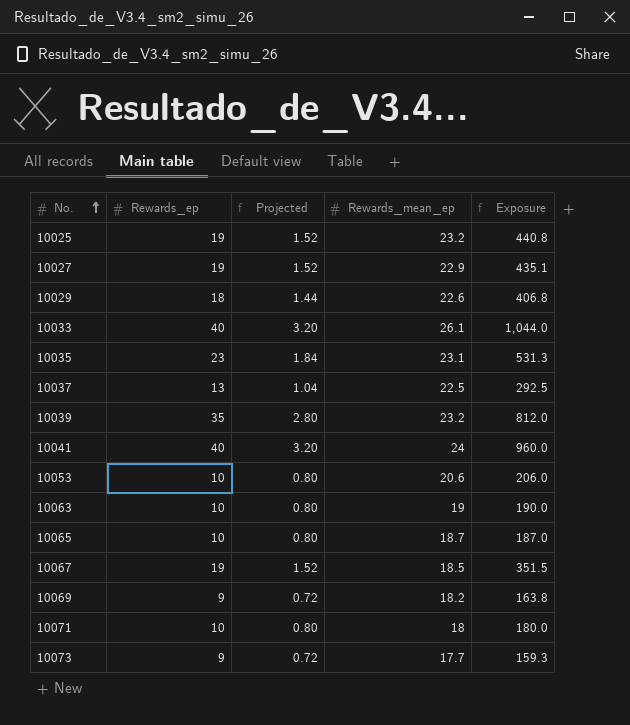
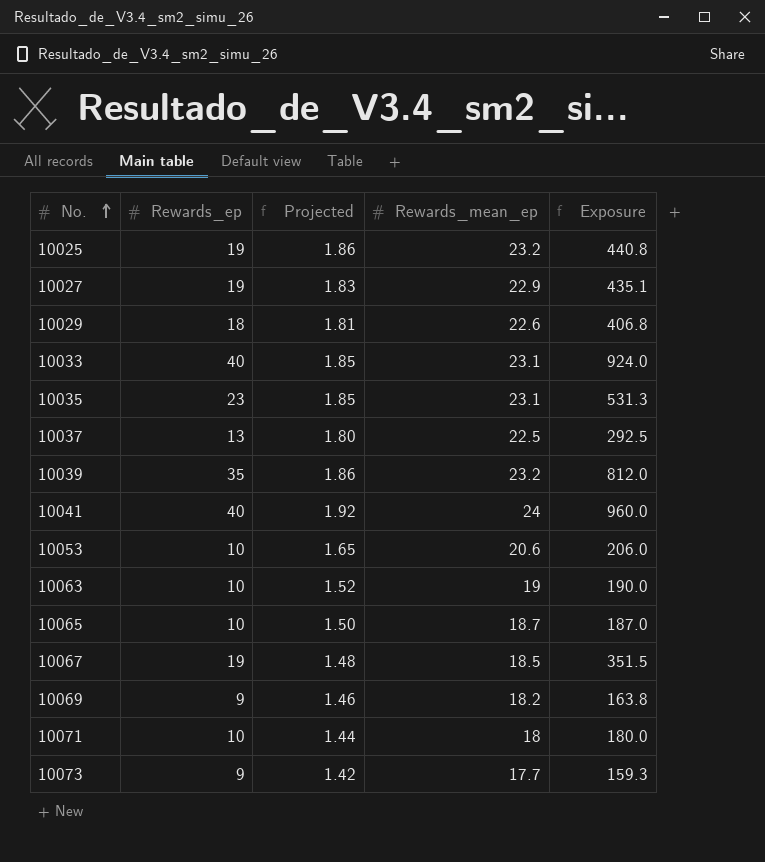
column Projected | formula: [Rewards_ep] * 0.08 -> [Rewards_mean_ep] * 0.08
10033 | Rewards_mean_ep: 26.1 -> 23.1
10033 | Exposure: 1,044.0 -> 924.0

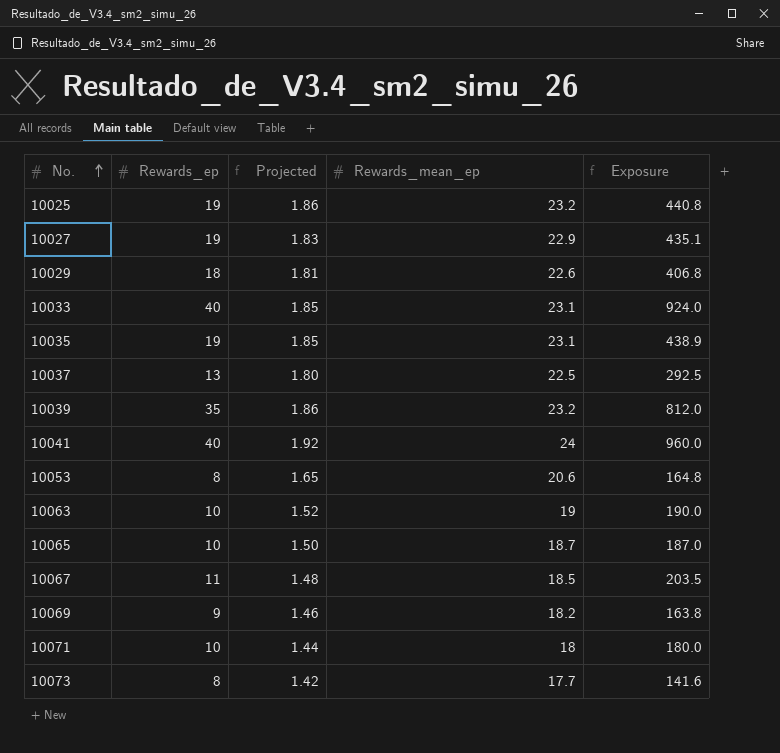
10035 | Rewards_ep: 23 -> 19
10035 | Exposure: 531.3 -> 438.9
10053 | Rewards_ep: 10 -> 8
10053 | Exposure: 206.0 -> 164.8
10067 | Rewards_ep: 19 -> 11
10067 | Exposure: 351.5 -> 203.5
10073 | Rewards_ep: 9 -> 8
10073 | Exposure: 159.3 -> 141.6

